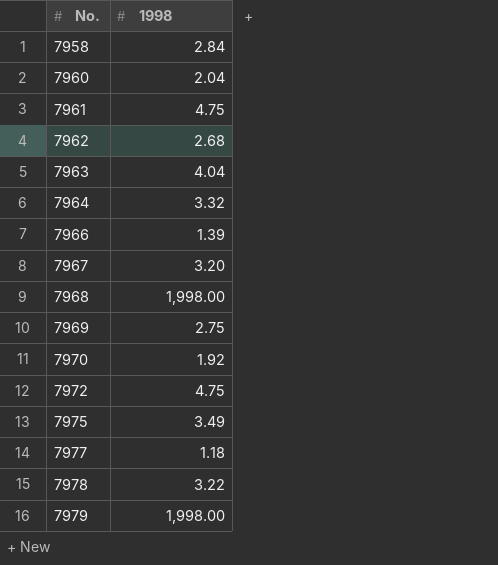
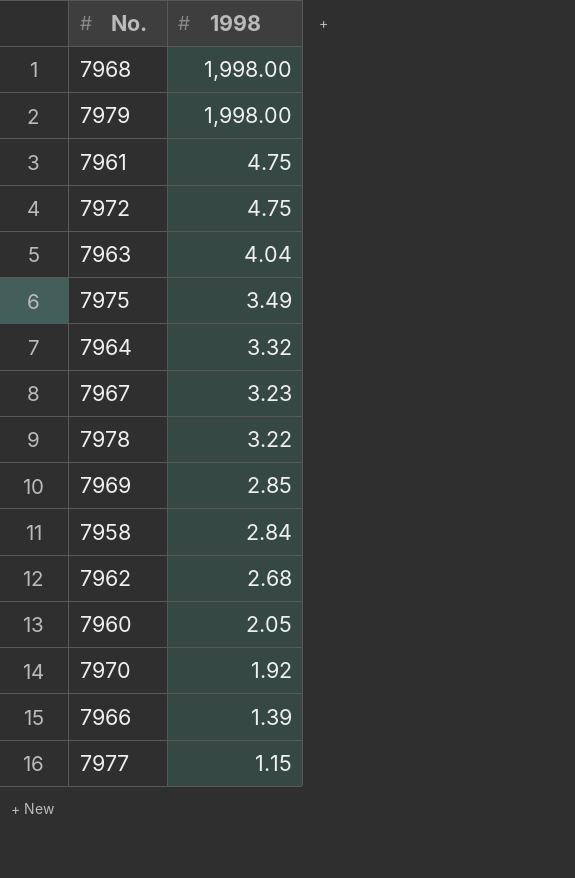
row order: No. ascending -> 1998 descending
7967 | 1998: 3.20 -> 3.23
7969 | 1998: 2.75 -> 2.85
7960 | 1998: 2.04 -> 2.05
7977 | 1998: 1.18 -> 1.15

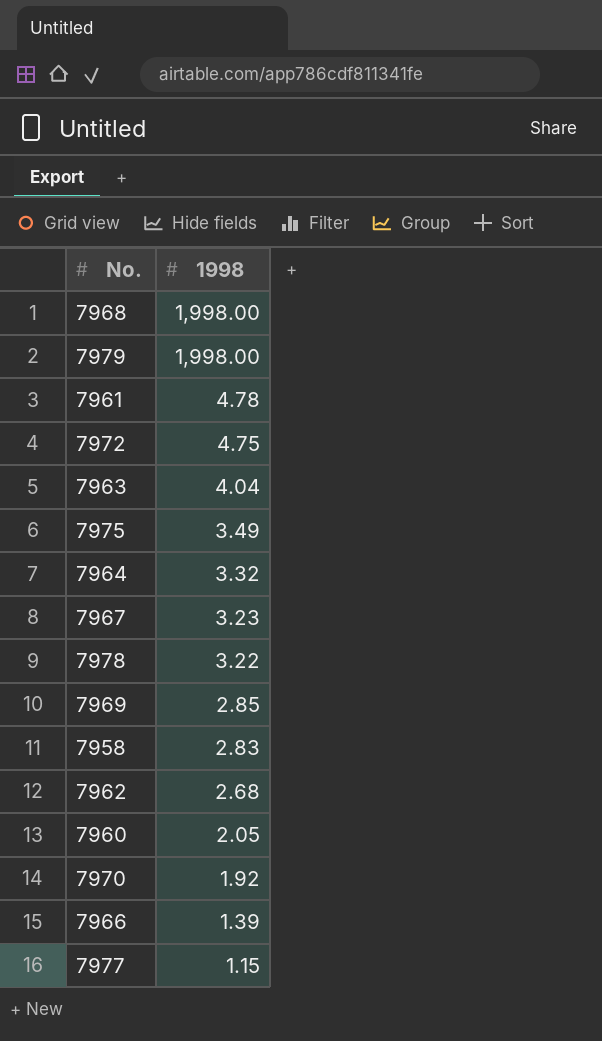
7961 | 1998: 4.75 -> 4.78
7958 | 1998: 2.84 -> 2.83

